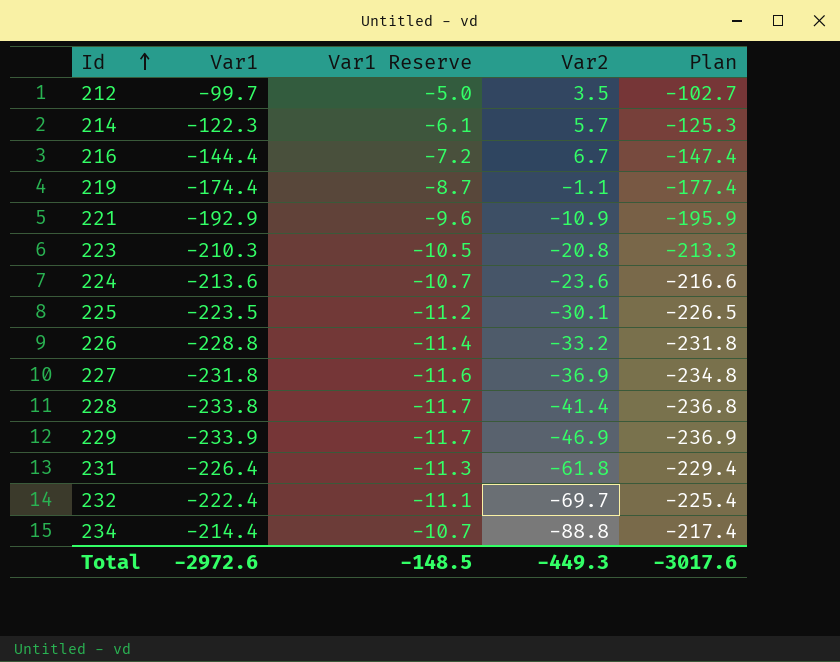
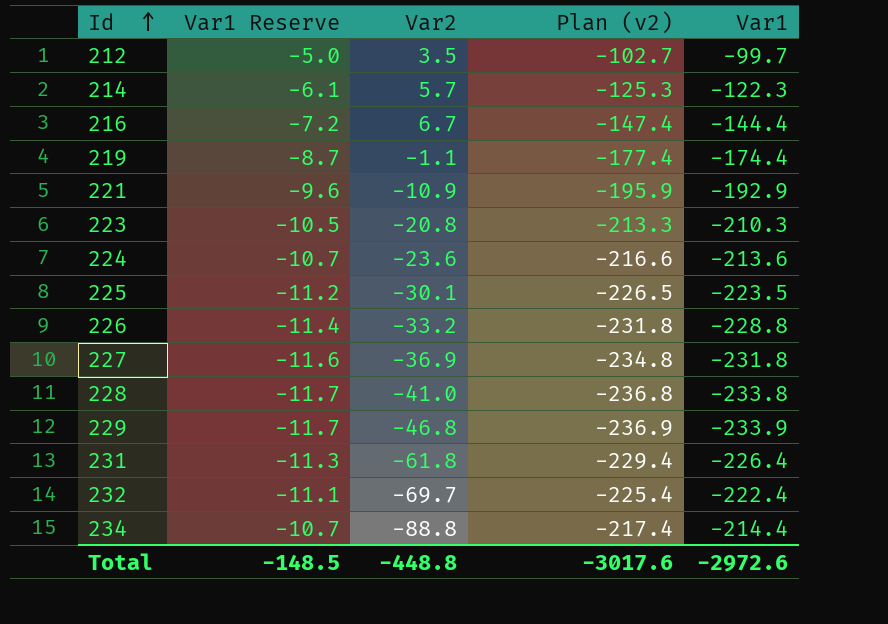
column name: Plan -> Plan (v2)
column Var1 | position: 2 -> 5
228 | Var2: -41.4 -> -41.0
229 | Var2: -46.9 -> -46.8
Total | Var2: -449.3 -> -448.8

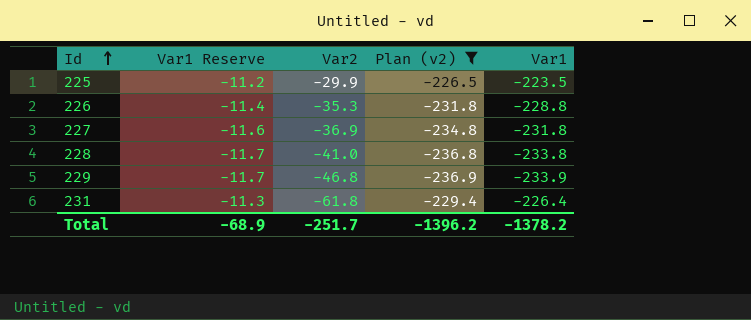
filter: none -> Plan (v2) <= -226.5
225 | Var2: -30.1 -> -29.9
226 | Var2: -33.2 -> -35.3
Total | Var1 Reserve: -148.5 -> -68.9
Total | Var2: -448.8 -> -251.7
Total | Plan (v2): -3017.6 -> -1396.2
Total | Var1: -2972.6 -> -1378.2

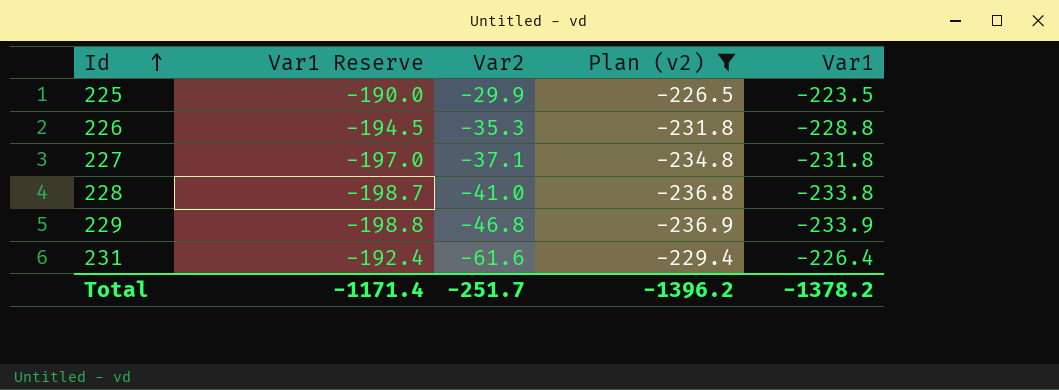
column Var1 Reserve | formula: [Var1] * 0.05 -> [Var1] * 0.85
227 | Var2: -36.9 -> -37.1
231 | Var2: -61.8 -> -61.6
Total | Var1 Reserve: -68.9 -> -1171.4

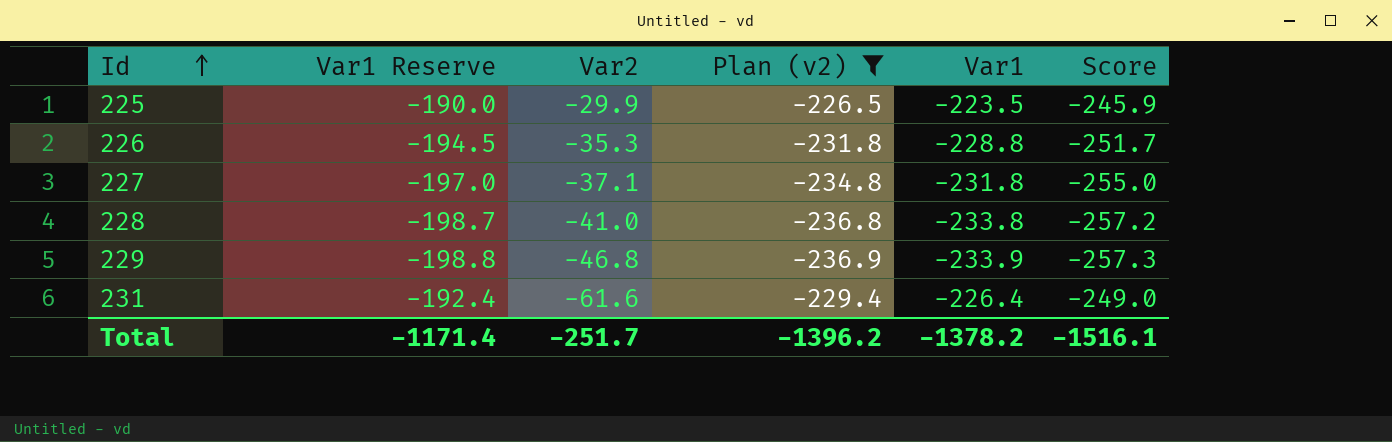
column Score | formula: none -> [Var1] * 1.1

